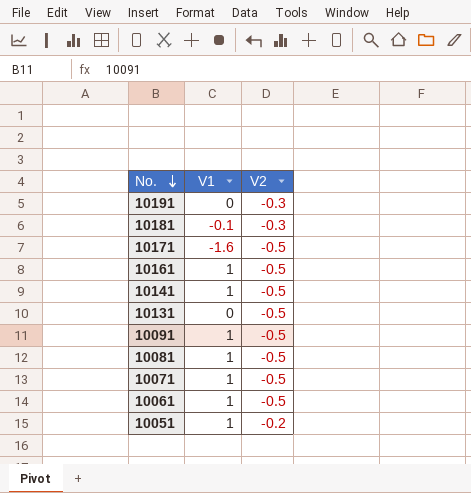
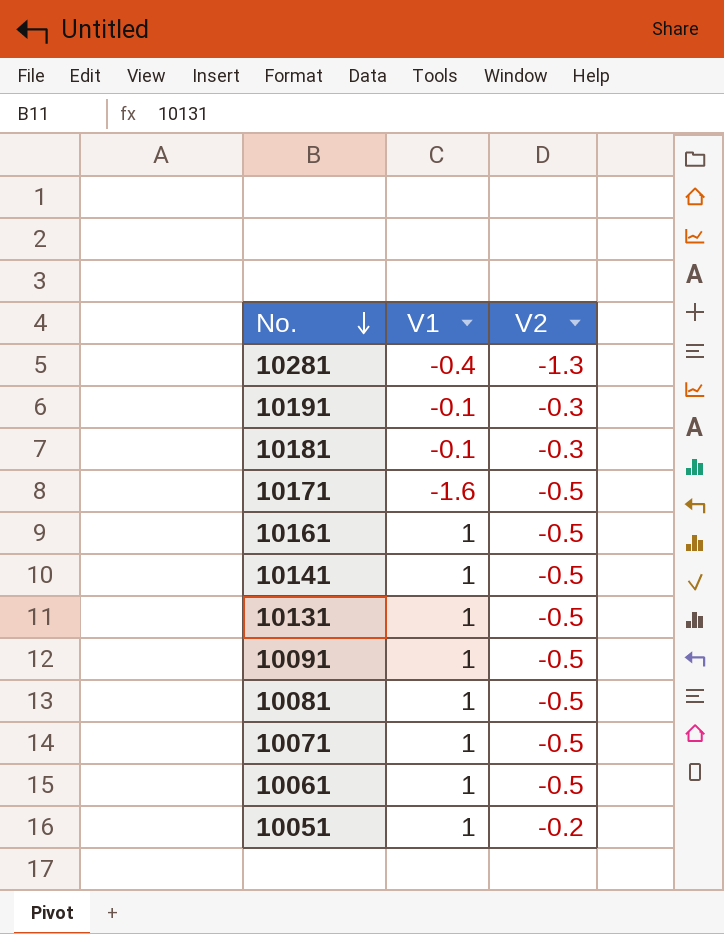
row 10281: none -> -0.4 | -1.3
10191 | V1: 0 -> -0.1
10131 | V1: 0 -> 1

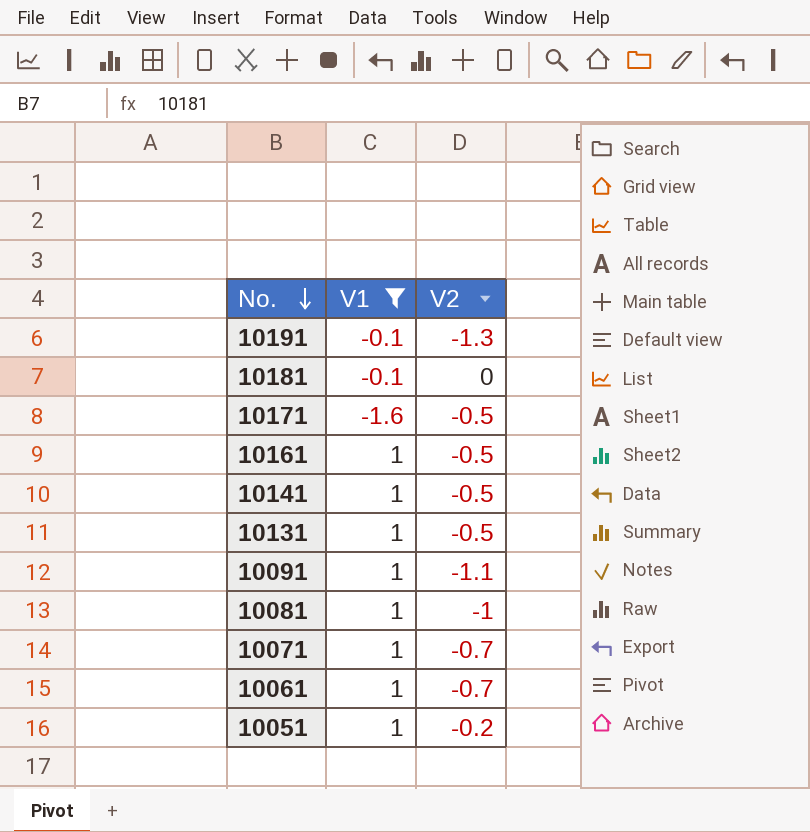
filter: none -> V1 != -0.4
10191 | V2: -0.3 -> -1.3
10181 | V2: -0.3 -> 0
10091 | V2: -0.5 -> -1.1
10081 | V2: -0.5 -> -1
10071 | V2: -0.5 -> -0.7
10061 | V2: -0.5 -> -0.7

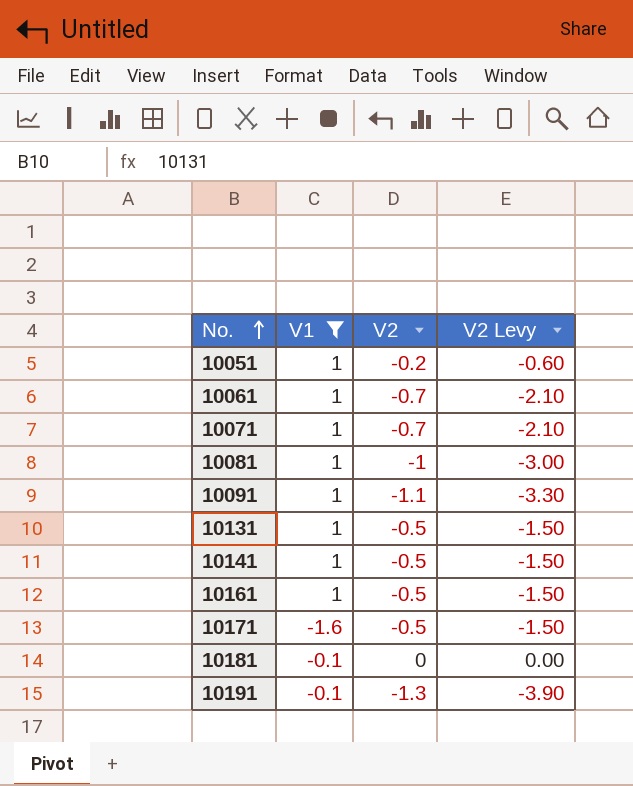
row order: No. descending -> No. ascending
column V2 Levy | formula: none -> [V2] * 3

